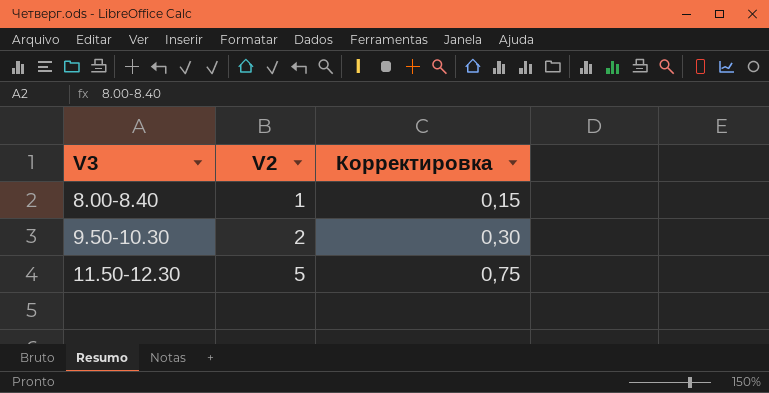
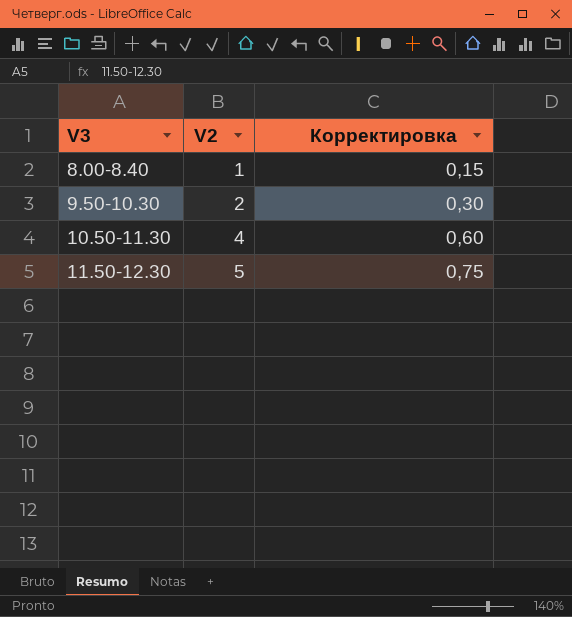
row 10.50-11.30: none -> 4 | 0,60

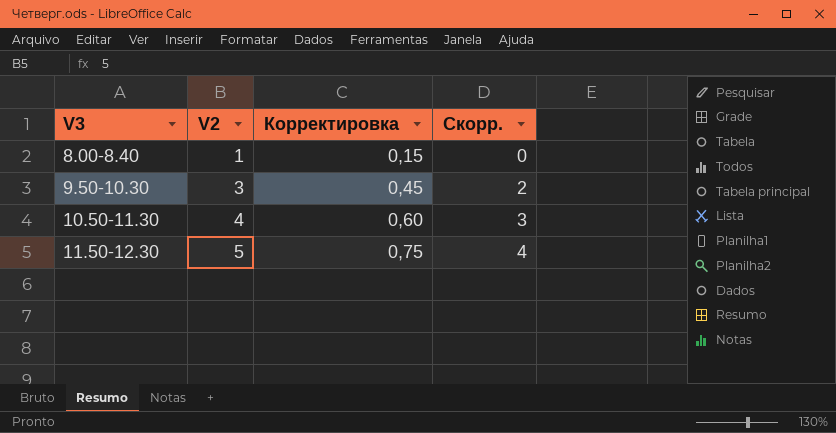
column Скорр. | formula: none -> [V2] - 1
9.50-10.30 | V2: 2 -> 3
9.50-10.30 | Корректировка: 0,30 -> 0,45

